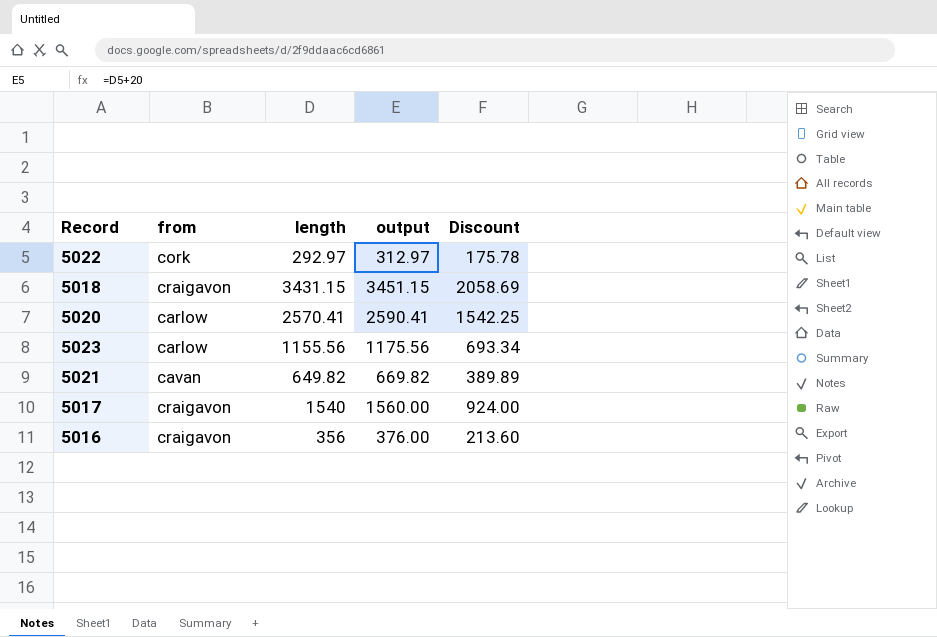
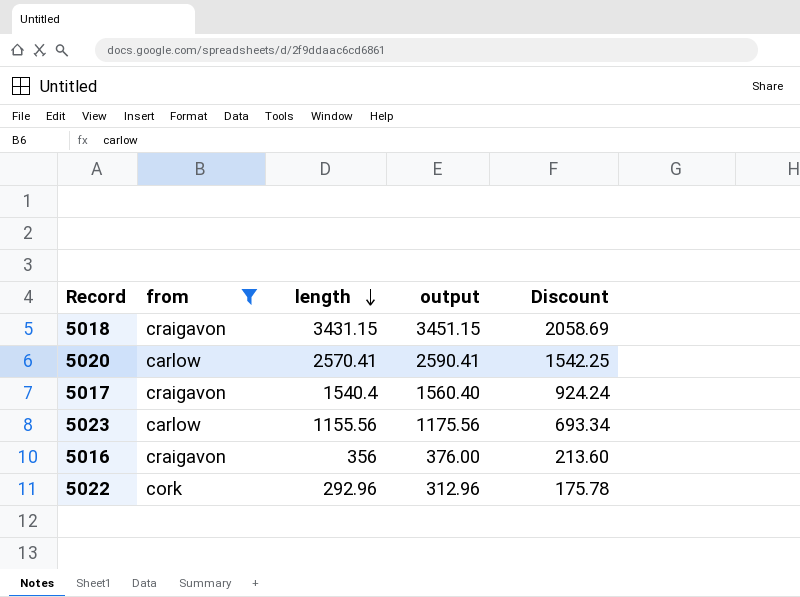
filter: none -> from != cavan
row order: none -> length descending
5017 | length: 1540 -> 1540.4
5017 | output: 1560.00 -> 1560.40
5017 | Discount: 924.00 -> 924.24
5022 | length: 292.97 -> 292.96
5022 | output: 312.97 -> 312.96

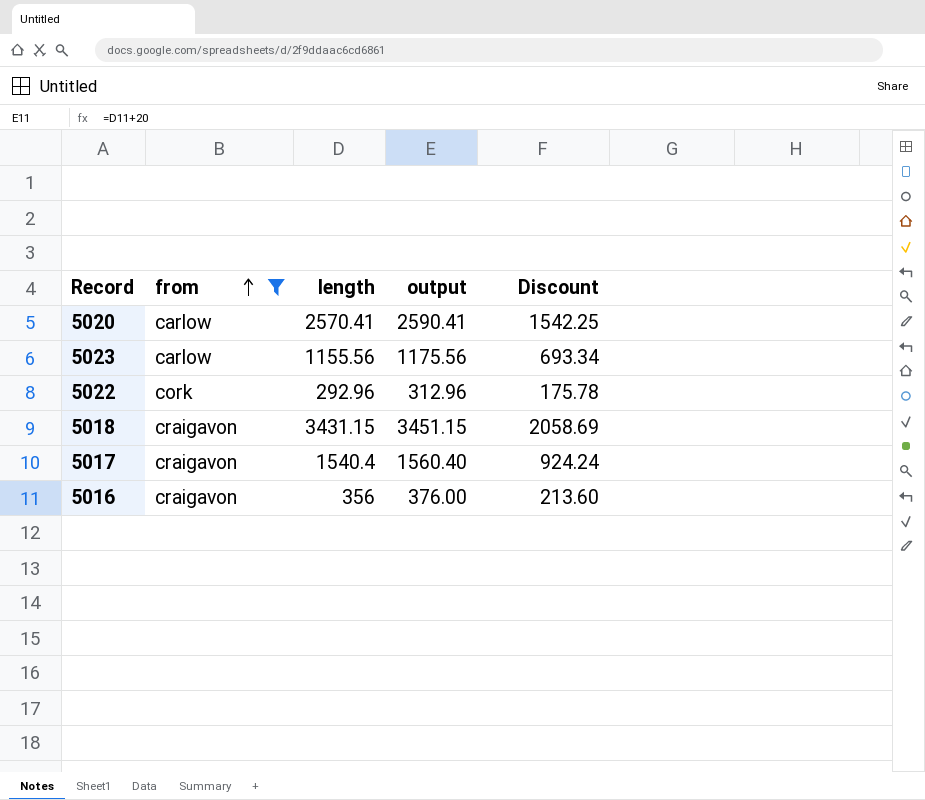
row order: length descending -> from ascending

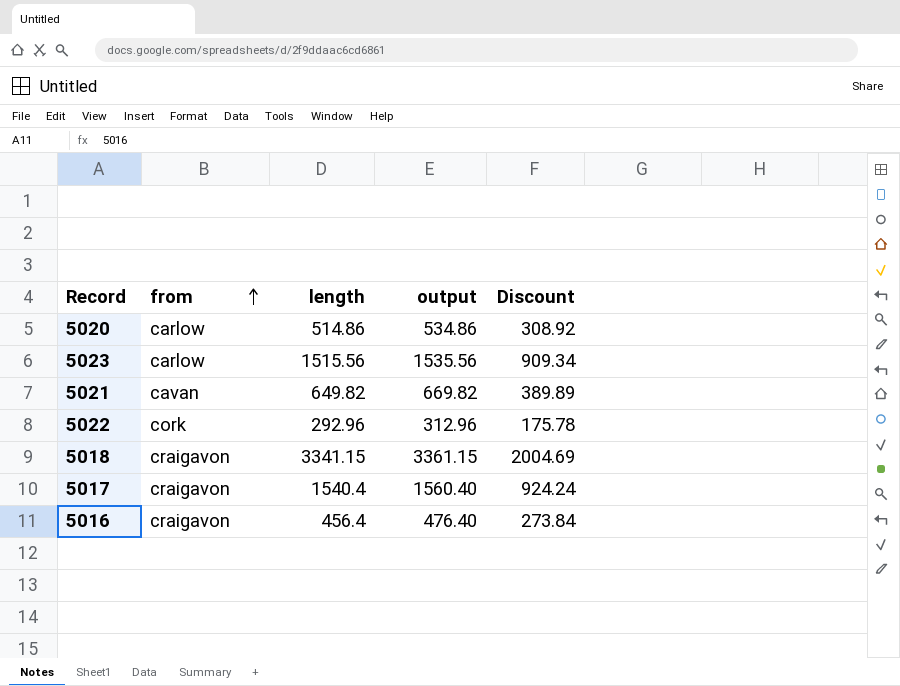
filter: from != cavan -> none
5020 | length: 2570.41 -> 514.86
5020 | output: 2590.41 -> 534.86
5020 | Discount: 1542.25 -> 308.92
5023 | length: 1155.56 -> 1515.56
5023 | output: 1175.56 -> 1535.56
5023 | Discount: 693.34 -> 909.34
5018 | length: 3431.15 -> 3341.15
5018 | output: 3451.15 -> 3361.15
5018 | Discount: 2058.69 -> 2004.69
5016 | length: 356 -> 456.4
5016 | output: 376.00 -> 476.40
5016 | Discount: 213.60 -> 273.84

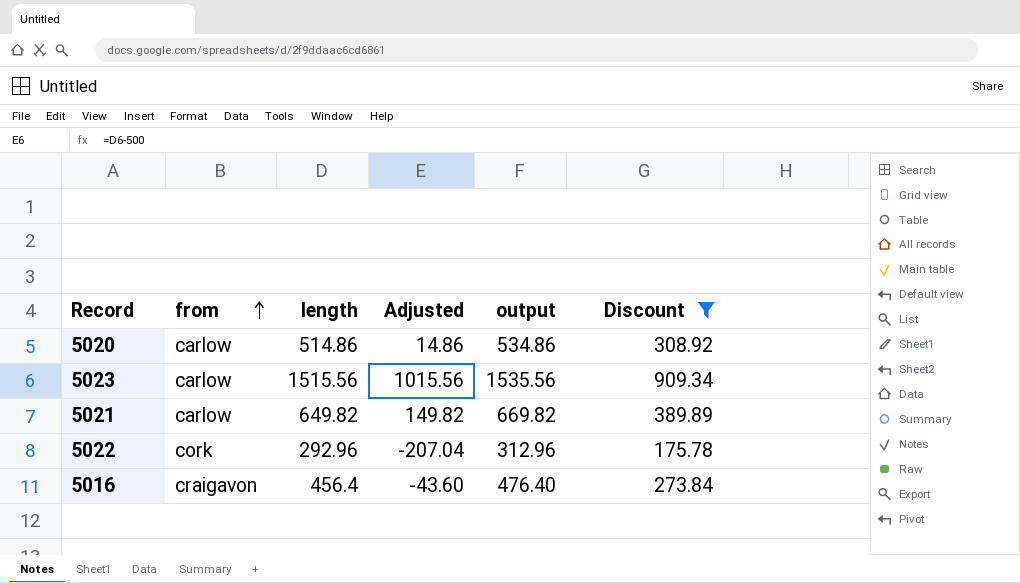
filter: none -> Discount <= 909.34
column Adjusted | formula: none -> [length] - 500
5021 | from: cavan -> carlow

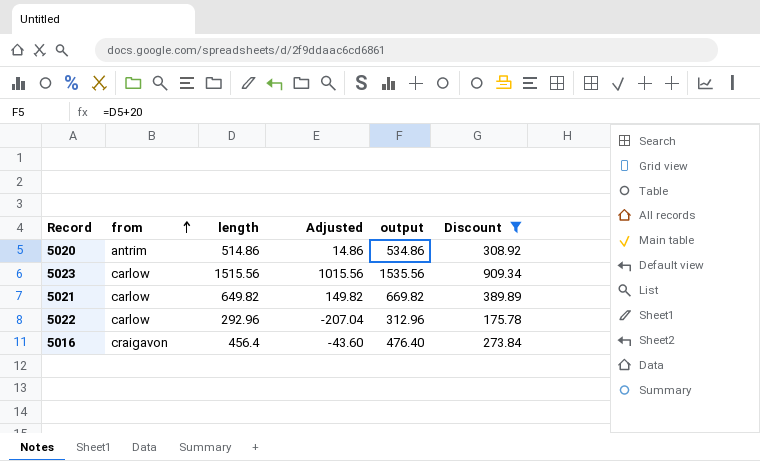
5020 | from: carlow -> antrim
5022 | from: cork -> carlow

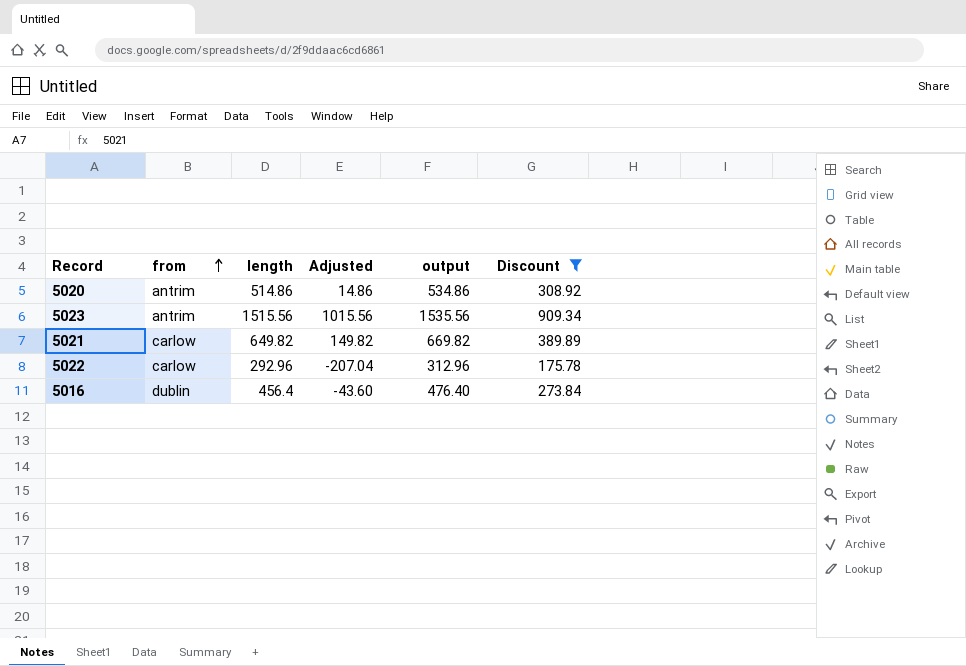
5023 | from: carlow -> antrim
5016 | from: craigavon -> dublin

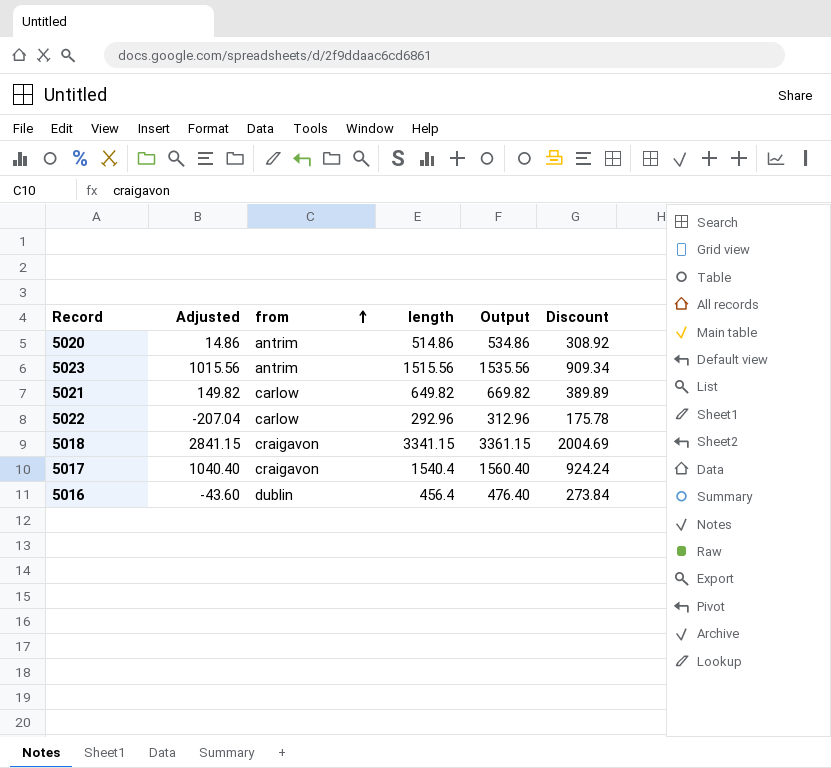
filter: Discount <= 909.34 -> none
column Adjusted | position: 4 -> 2
column name: output -> Output

